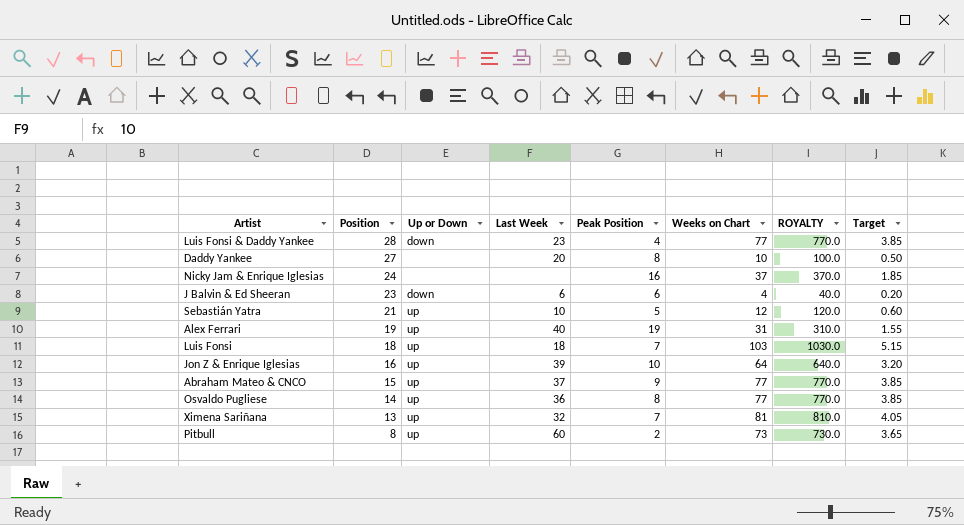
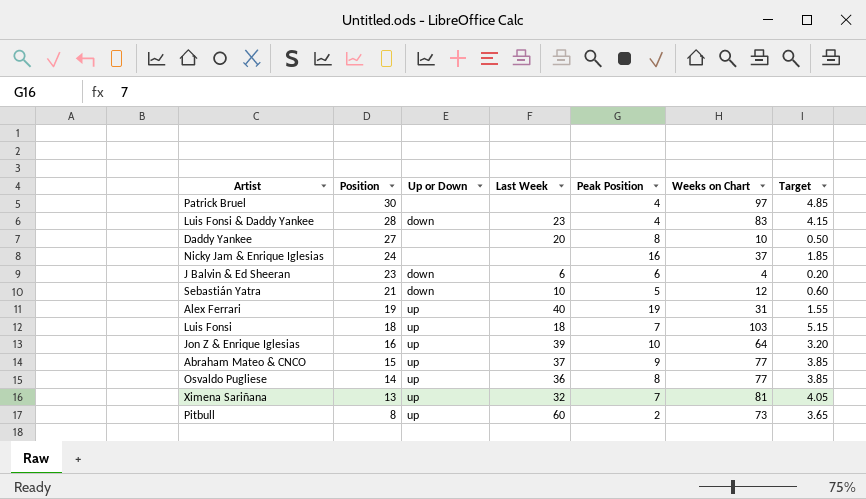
column ROYALTY | formula: [Weeks on Chart] * 10 -> none
row Patrick Bruel: none -> 30 | none | none | 4 | 97 | 4.85
Luis Fonsi & Daddy Yankee | Weeks on Chart: 77 -> 83
Luis Fonsi & Daddy Yankee | Target: 3.85 -> 4.15
Sebastián Yatra | Up or Down: up -> down

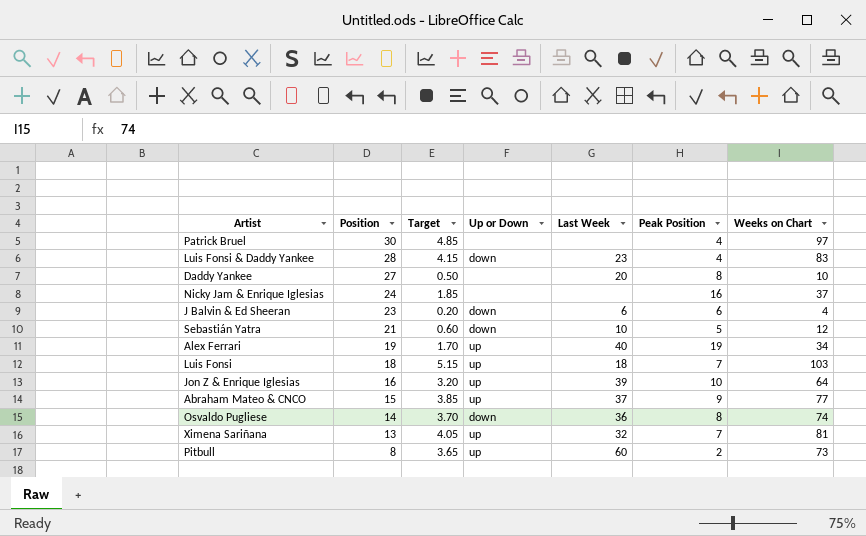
column Target | position: 7 -> 3
Alex Ferrari | Target: 1.55 -> 1.70
Alex Ferrari | Weeks on Chart: 31 -> 34
Osvaldo Pugliese | Target: 3.85 -> 3.70
Osvaldo Pugliese | Up or Down: up -> down
Osvaldo Pugliese | Weeks on Chart: 77 -> 74

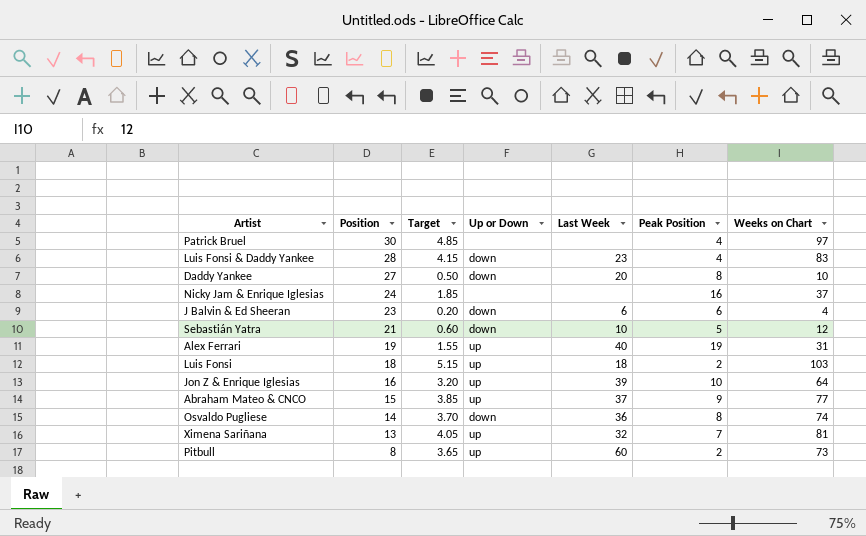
Daddy Yankee | Up or Down: none -> down
Alex Ferrari | Target: 1.70 -> 1.55
Alex Ferrari | Weeks on Chart: 34 -> 31
Luis Fonsi | Peak Position: 7 -> 2

